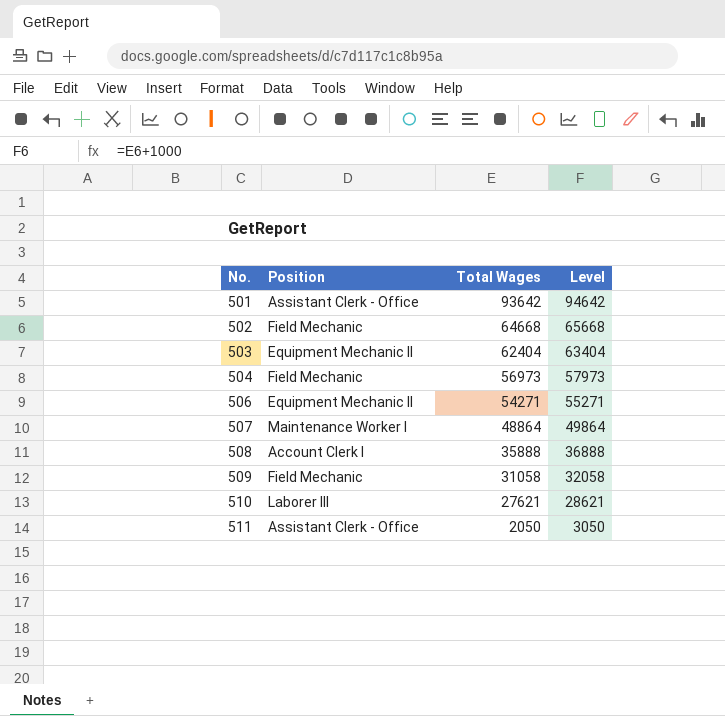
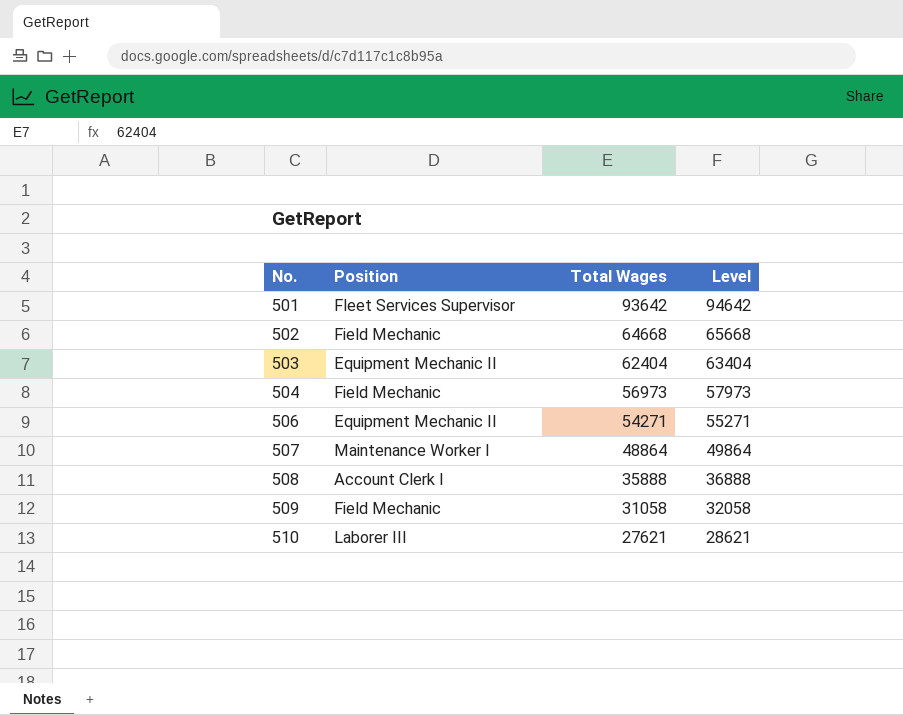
row 511: Assistant Clerk - Office | 2050 | 3050 -> none
501 | Position: Assistant Clerk - Office -> Fleet Services Supervisor

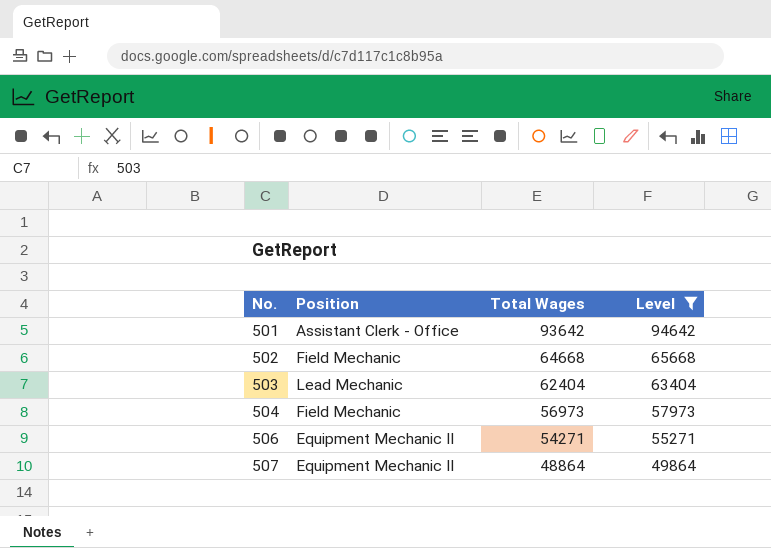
filter: none -> Level >= 49864
501 | Position: Fleet Services Supervisor -> Assistant Clerk - Office
503 | Position: Equipment Mechanic II -> Lead Mechanic
507 | Position: Maintenance Worker I -> Equipment Mechanic II

